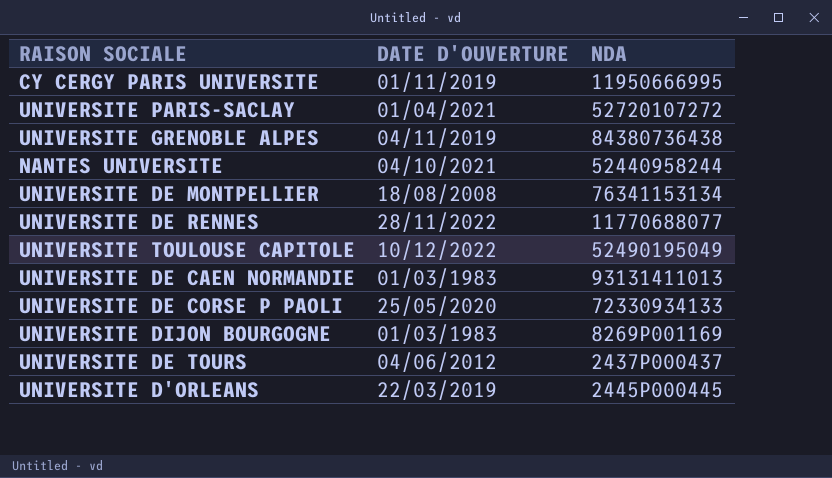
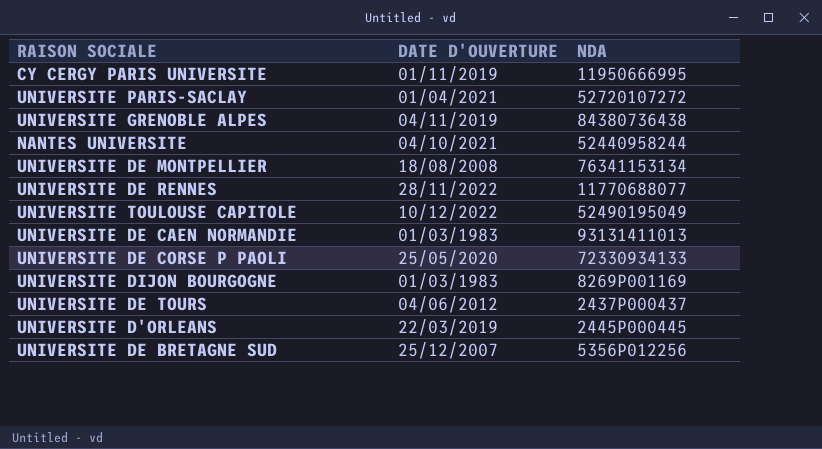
row UNIVERSITE DE BRETAGNE SUD: none -> 25/12/2007 | 5356P012256

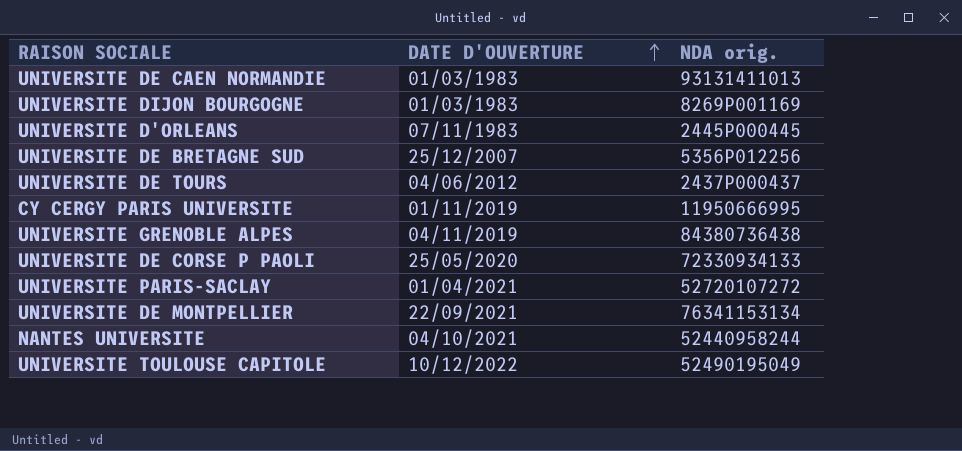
row order: none -> DATE D'OUVERTURE ascending
column name: NDA -> NDA orig.
row UNIVERSITE DE RENNES: 28/11/2022 | 11770688077 -> none
UNIVERSITE D'ORLEANS | DATE D'OUVERTURE: 22/03/2019 -> 07/11/1983
UNIVERSITE DE MONTPELLIER | DATE D'OUVERTURE: 18/08/2008 -> 22/09/2021

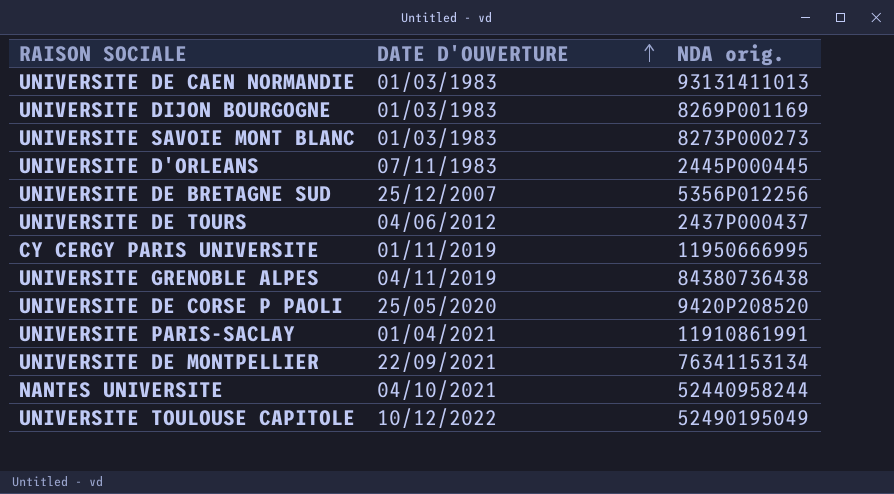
row UNIVERSITE SAVOIE MONT BLANC: none -> 01/03/1983 | 8273P000273
UNIVERSITE DE CORSE P PAOLI | NDA orig.: 72330934133 -> 9420P208520
UNIVERSITE PARIS-SACLAY | NDA orig.: 52720107272 -> 11910861991

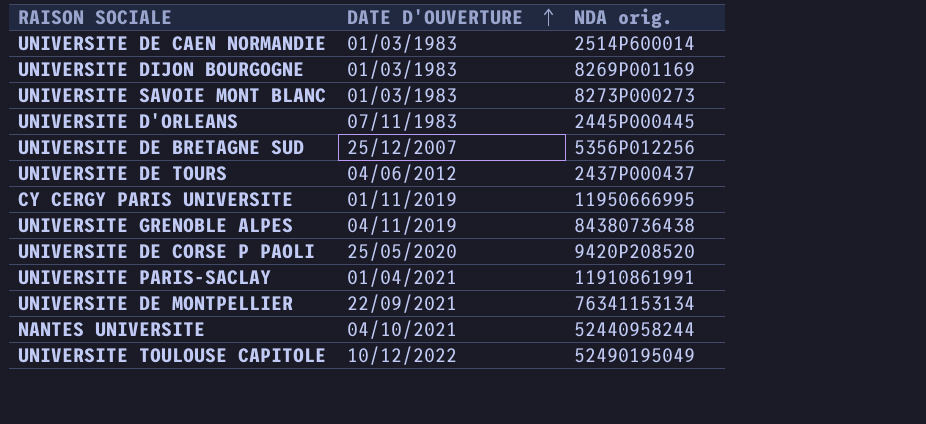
UNIVERSITE DE CAEN NORMANDIE | NDA orig.: 93131411013 -> 2514P600014

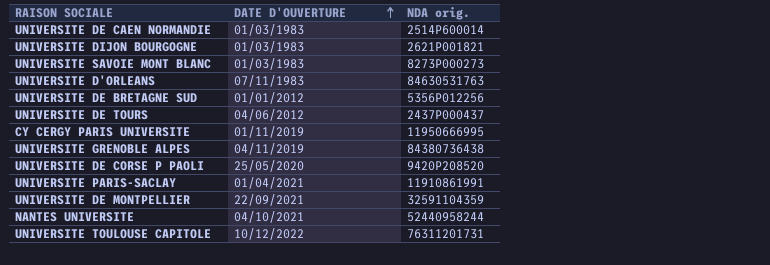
UNIVERSITE DIJON BOURGOGNE | NDA orig.: 8269P001169 -> 2621P001821
UNIVERSITE D'ORLEANS | NDA orig.: 2445P000445 -> 84630531763
UNIVERSITE DE BRETAGNE SUD | DATE D'OUVERTURE: 25/12/2007 -> 01/01/2012
UNIVERSITE DE MONTPELLIER | NDA orig.: 76341153134 -> 32591104359
UNIVERSITE TOULOUSE CAPITOLE | NDA orig.: 52490195049 -> 76311201731

